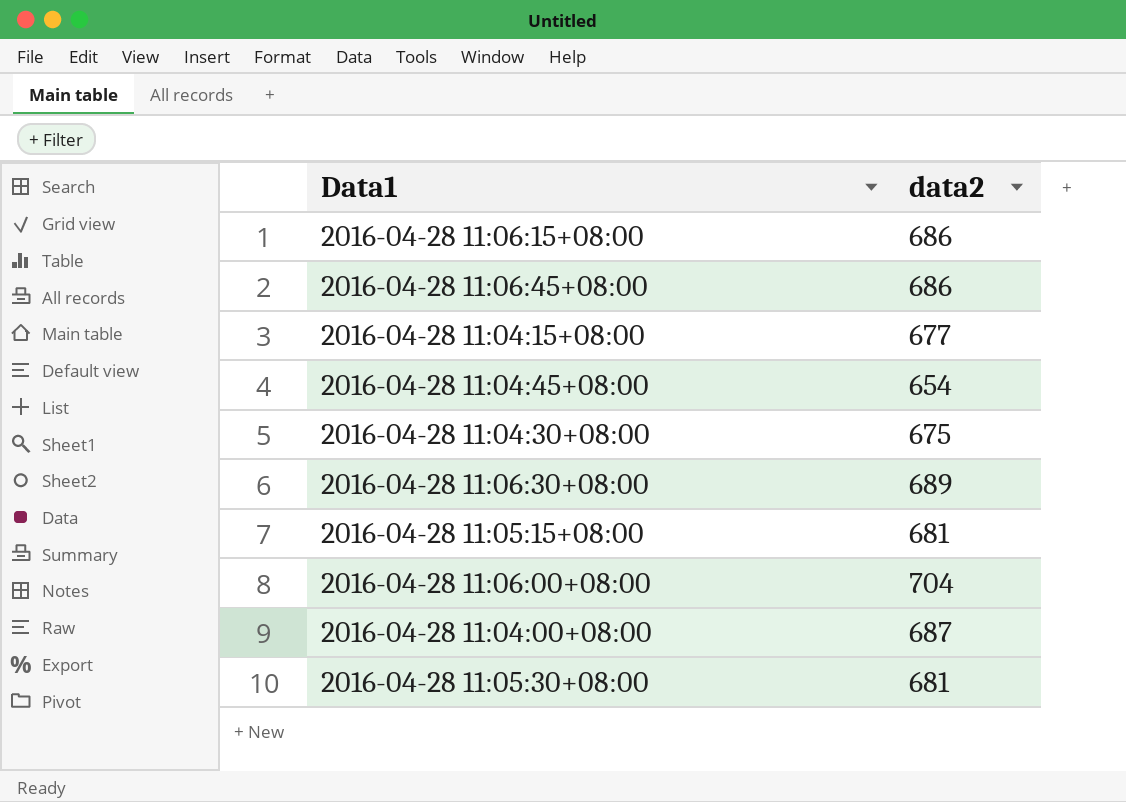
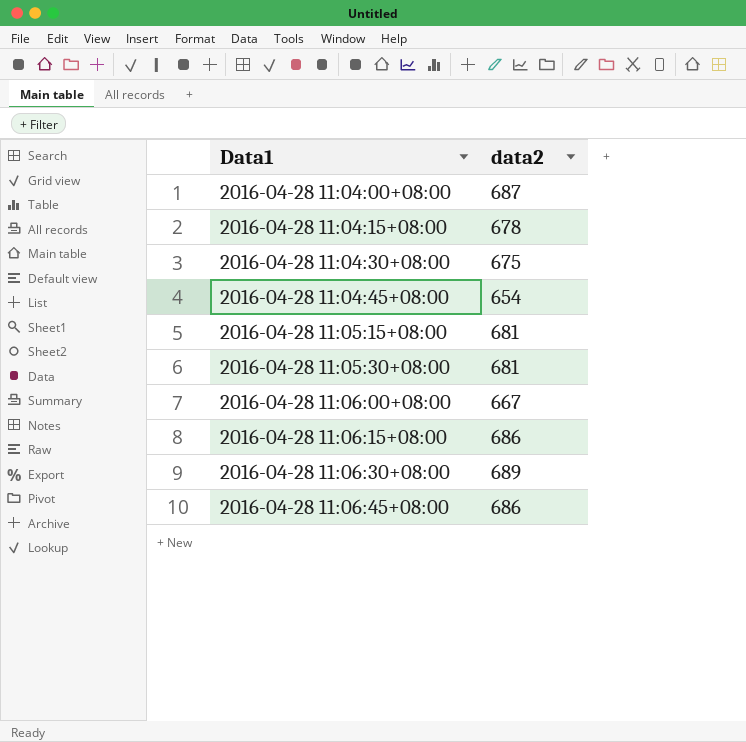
row order: none -> Data1 ascending
2016-04-28 11:04:15+08:00 | data2: 677 -> 678
2016-04-28 11:06:00+08:00 | data2: 704 -> 667

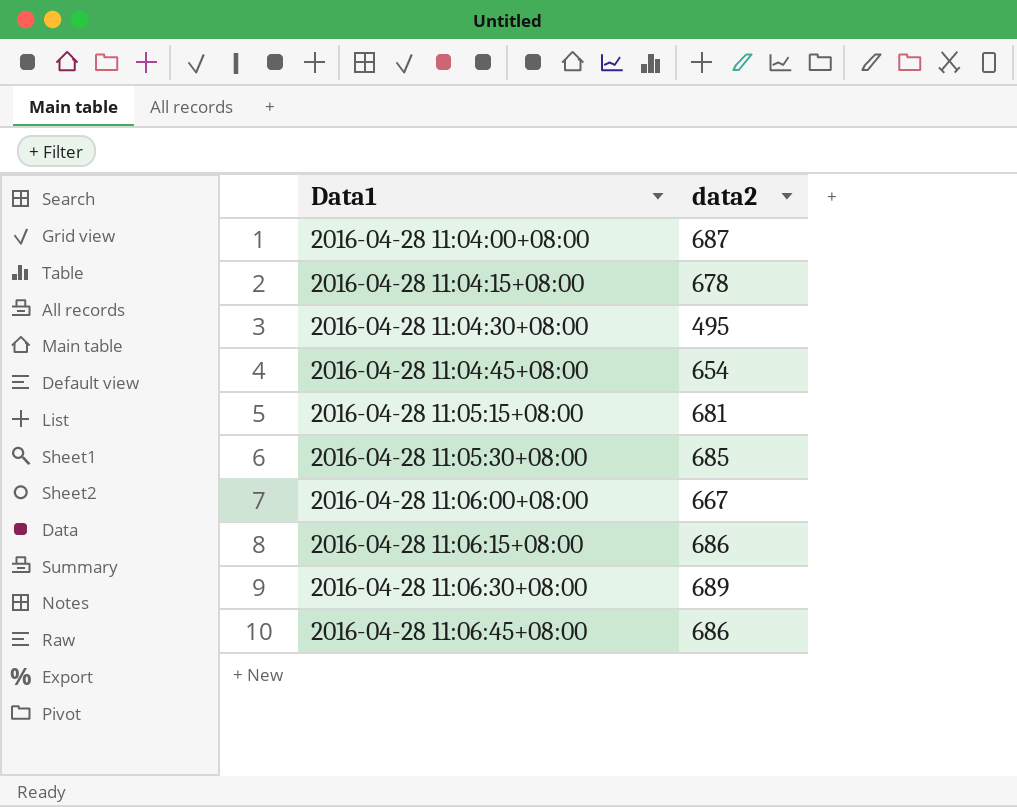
2016-04-28 11:04:30+08:00 | data2: 675 -> 495
2016-04-28 11:05:30+08:00 | data2: 681 -> 685

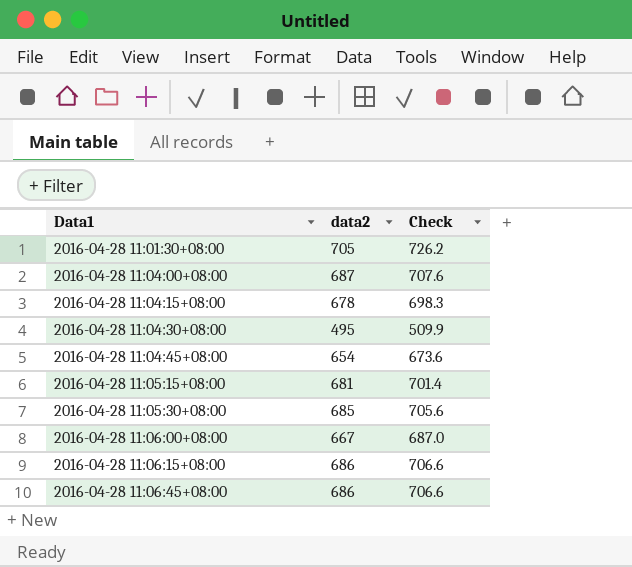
column Check | formula: none -> [data2] * 1.03
row 2016-04-28 11:06:30+08:00: 689 -> none
row 2016-04-28 11:01:30+08:00: none -> 705 | 726.2

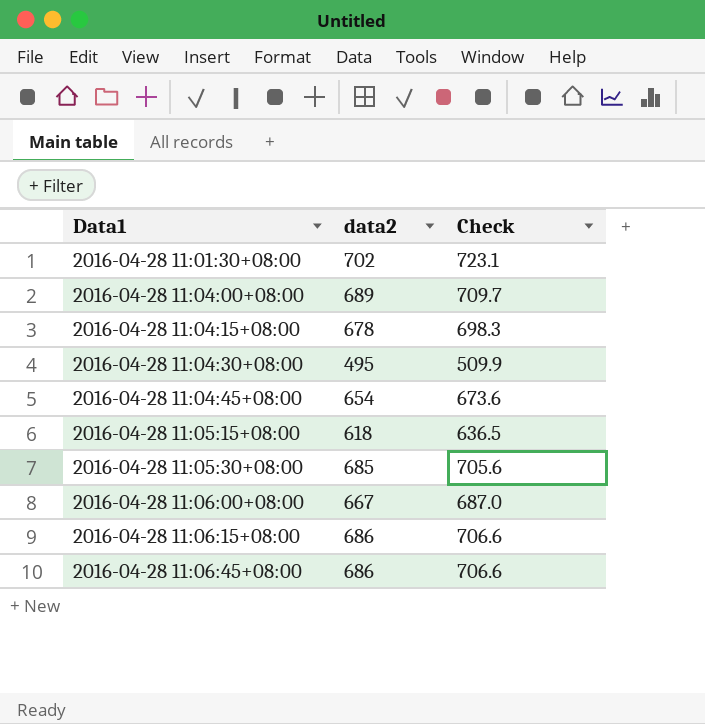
2016-04-28 11:01:30+08:00 | data2: 705 -> 702
2016-04-28 11:01:30+08:00 | Check: 726.2 -> 723.1
2016-04-28 11:04:00+08:00 | data2: 687 -> 689
2016-04-28 11:04:00+08:00 | Check: 707.6 -> 709.7
2016-04-28 11:05:15+08:00 | data2: 681 -> 618
2016-04-28 11:05:15+08:00 | Check: 701.4 -> 636.5

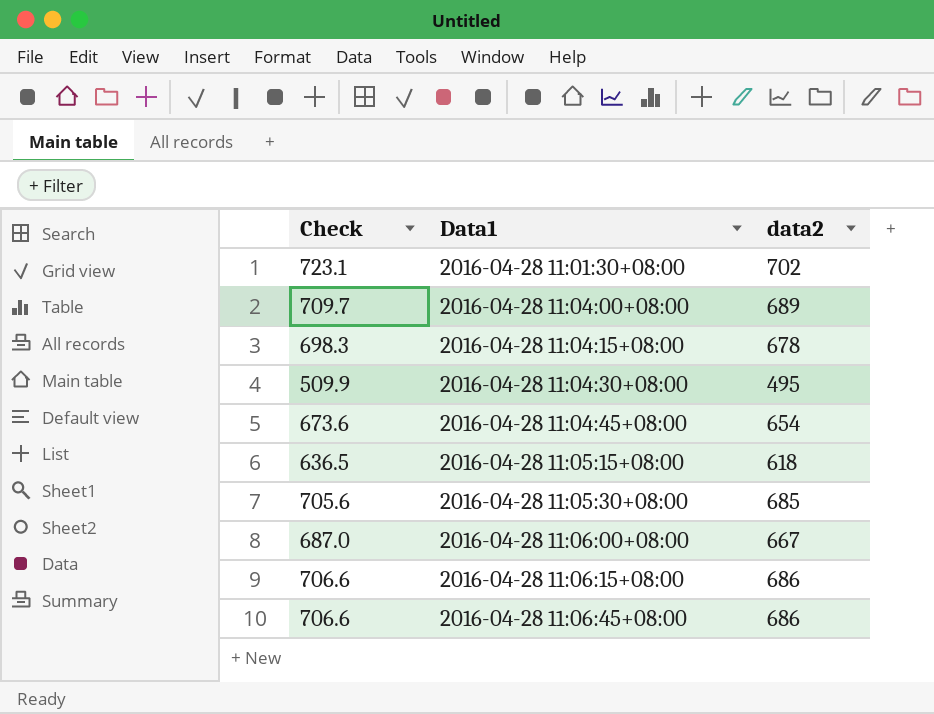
column Check | position: 3 -> 1

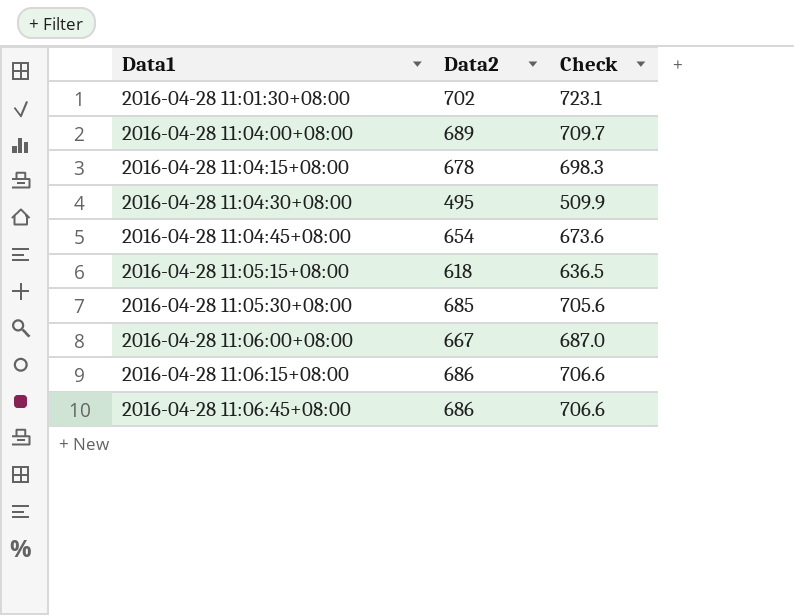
column name: data2 -> Data2
column Check | position: 1 -> 3

